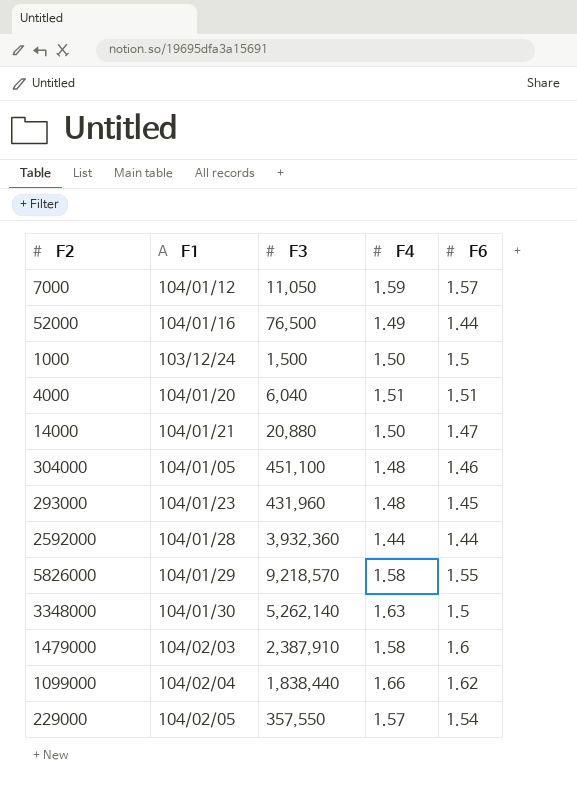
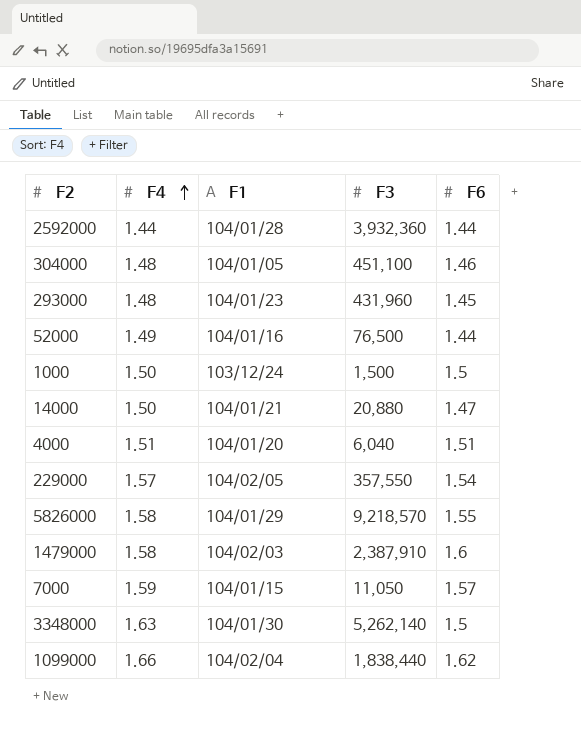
row order: none -> F4 ascending
column F4 | position: 4 -> 2
7000 | F1: 104/01/12 -> 104/01/15

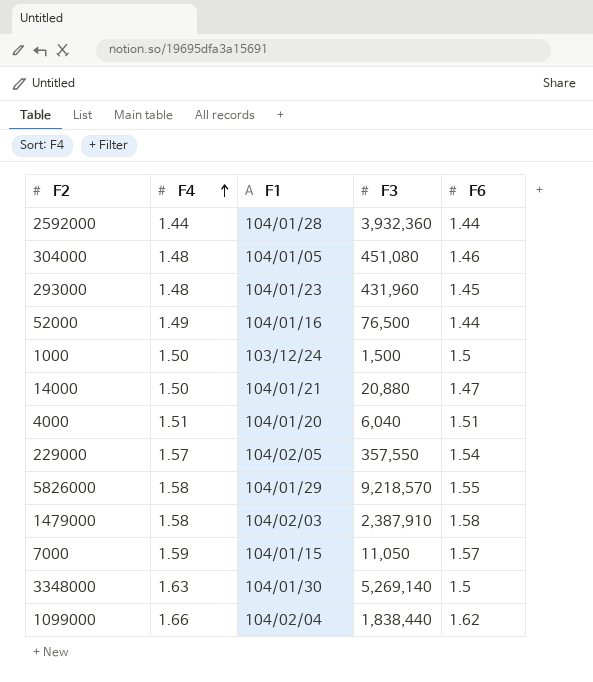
304000 | F3: 451,100 -> 451,080
1479000 | F6: 1.6 -> 1.58
3348000 | F3: 5,262,140 -> 5,269,140

